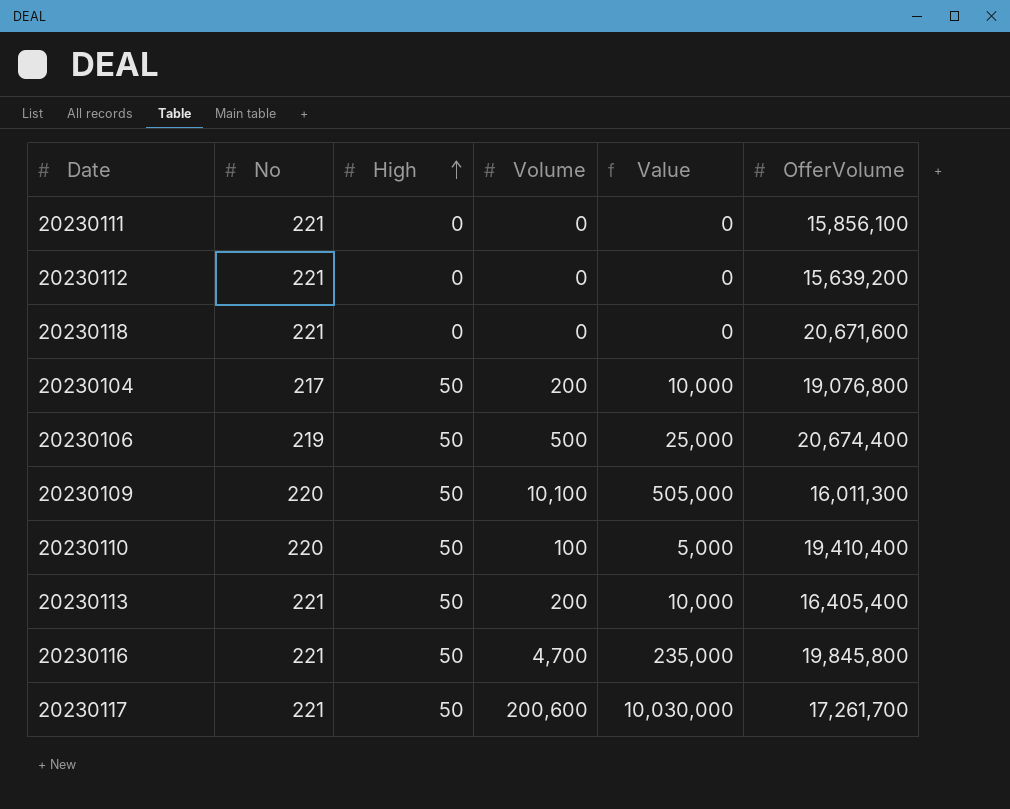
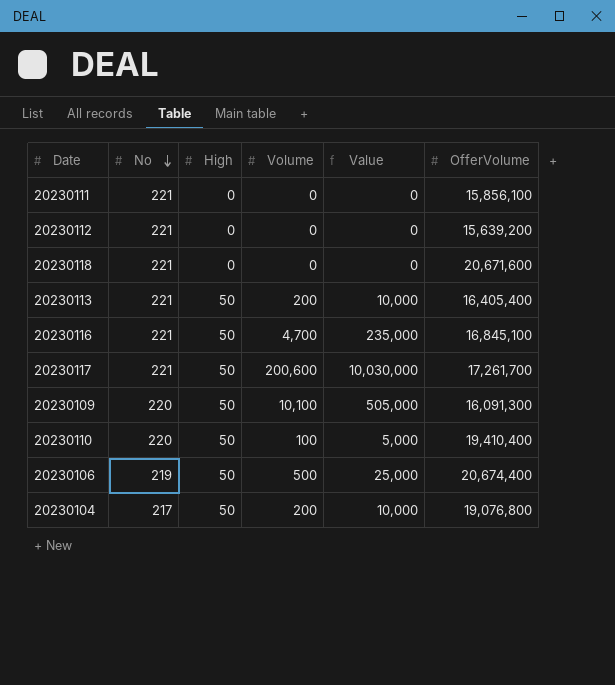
row order: High ascending -> No descending
20230116 | OfferVolume: 19,845,800 -> 16,845,100
20230109 | OfferVolume: 16,011,300 -> 16,091,300

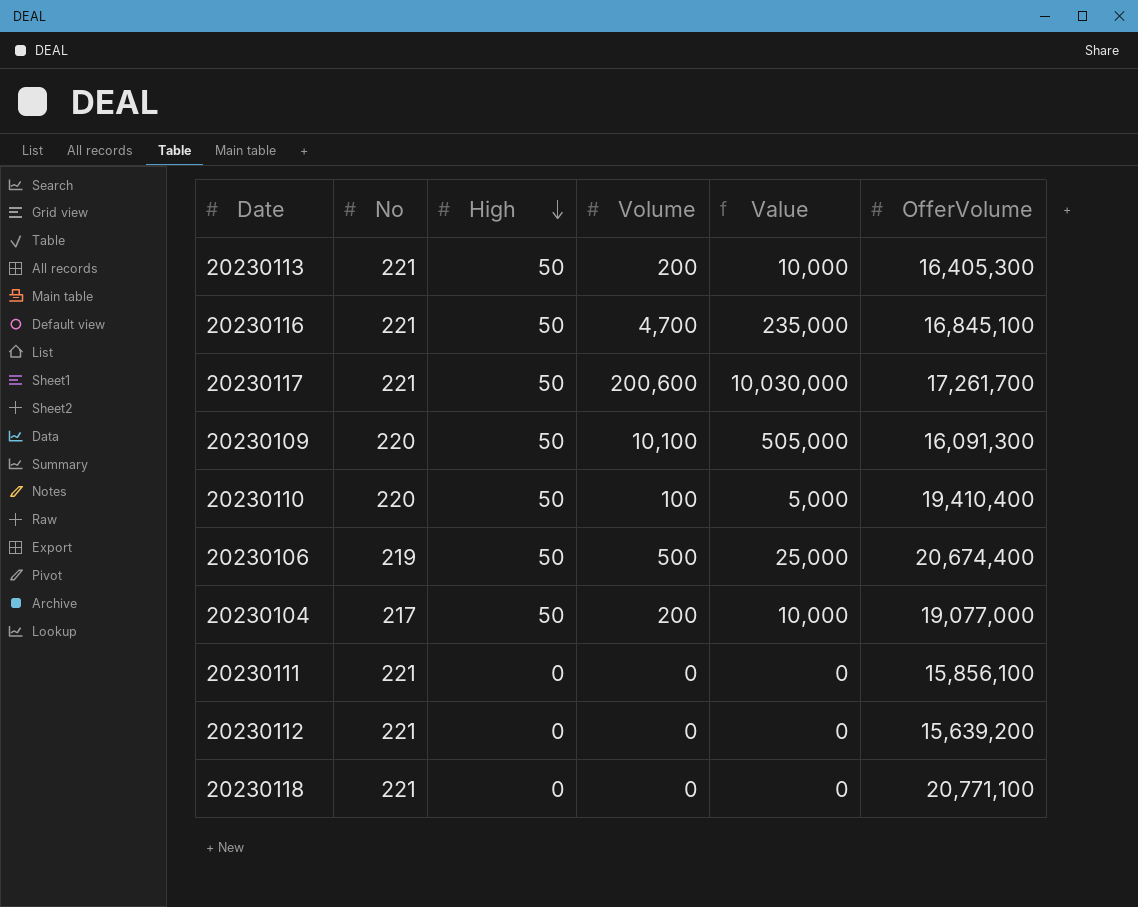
row order: No descending -> High descending
20230113 | OfferVolume: 16,405,400 -> 16,405,300
20230104 | OfferVolume: 19,076,800 -> 19,077,000
20230118 | OfferVolume: 20,671,600 -> 20,771,100

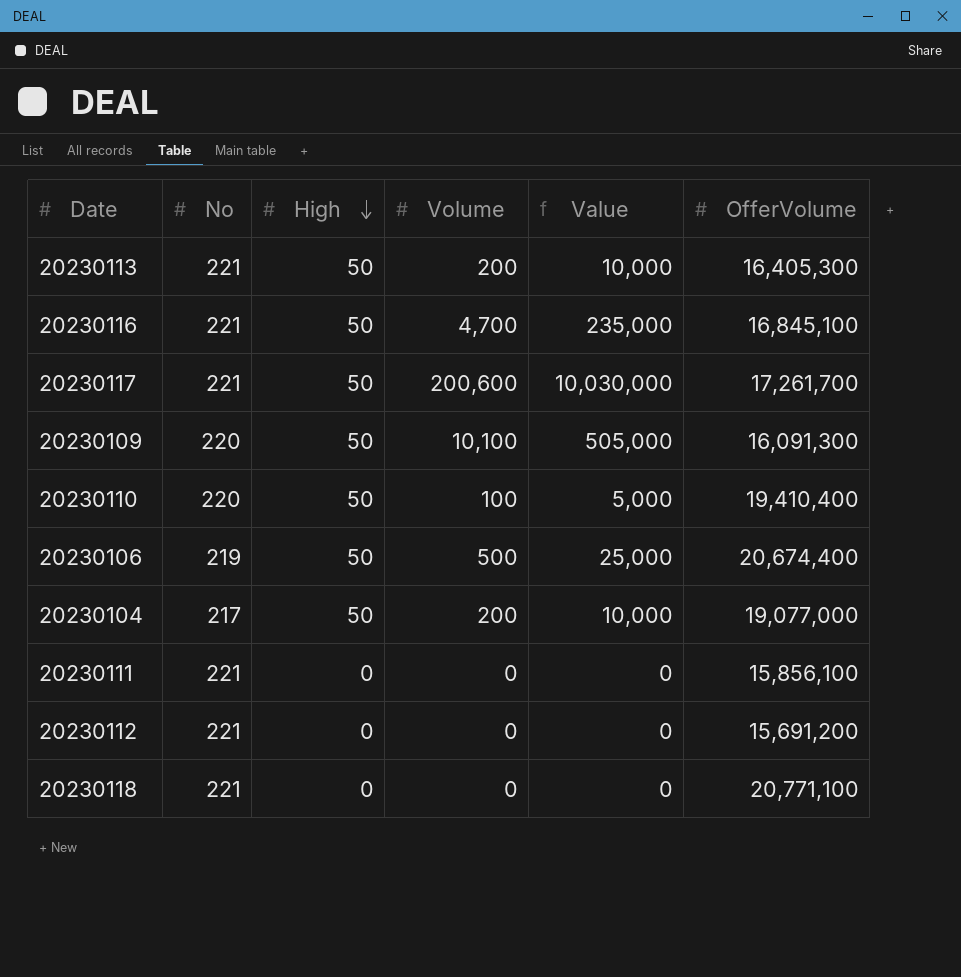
20230112 | OfferVolume: 15,639,200 -> 15,691,200

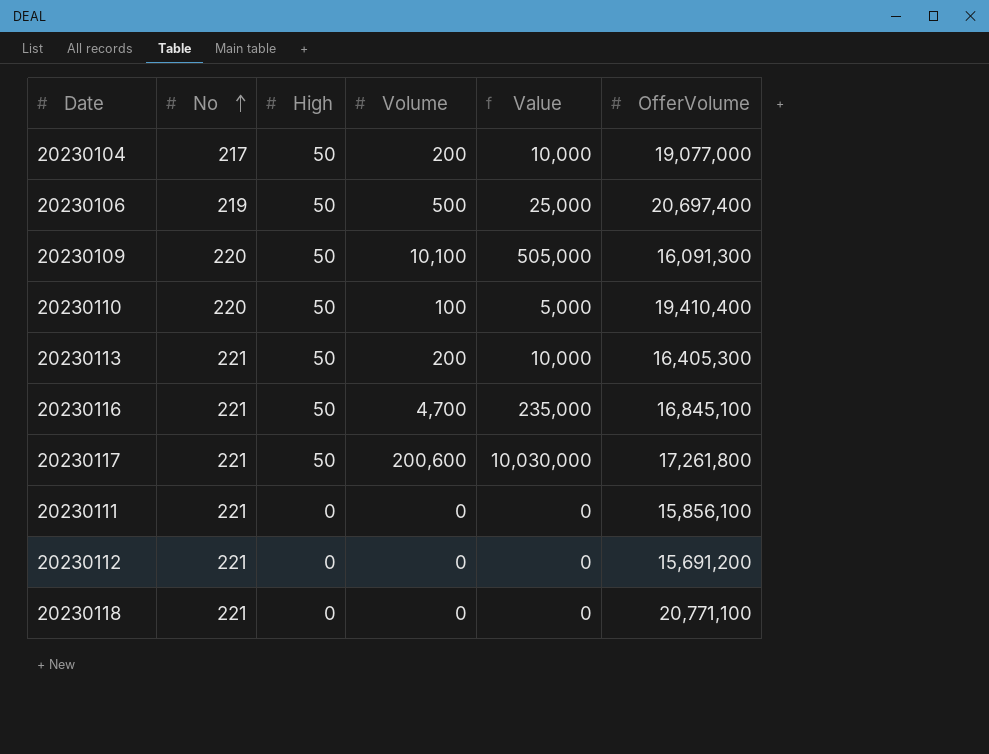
row order: High descending -> No ascending
20230106 | OfferVolume: 20,674,400 -> 20,697,400
20230117 | OfferVolume: 17,261,700 -> 17,261,800

